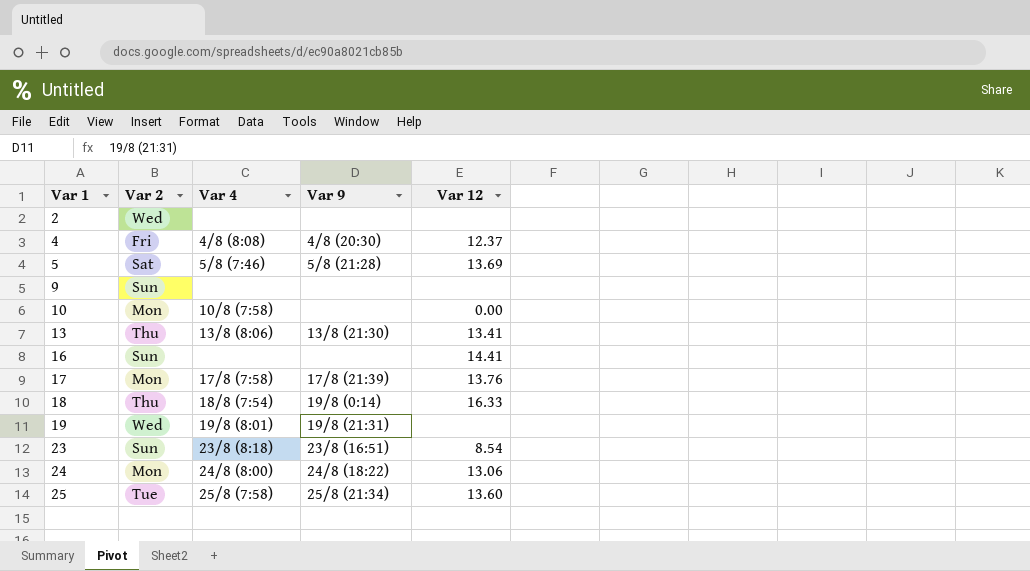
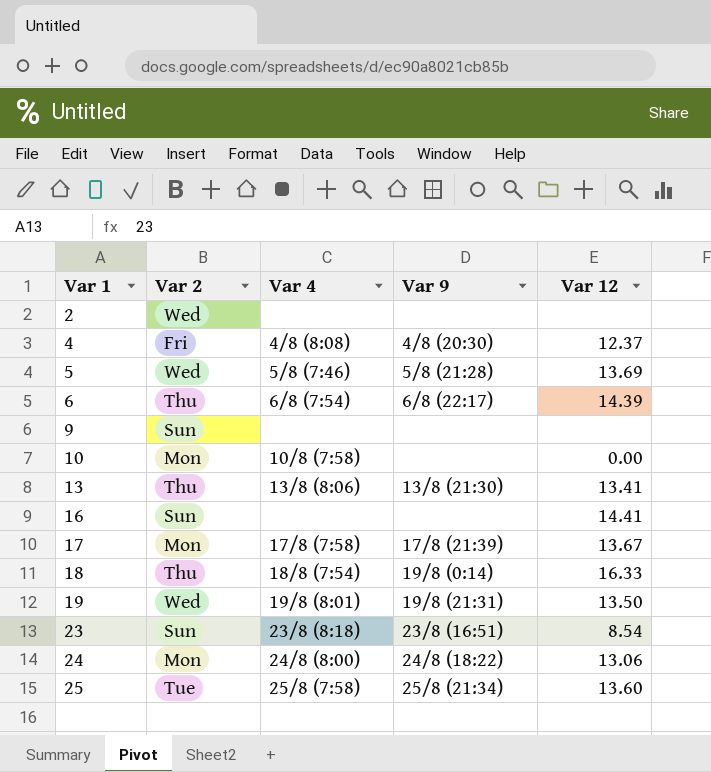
5 | Var 2: Sat -> Wed
row 6: none -> Thu | 6/8 (7:54) | 6/8 (22:17) | 14.39
17 | Var 12: 13.76 -> 13.67
19 | Var 12: none -> 13.50

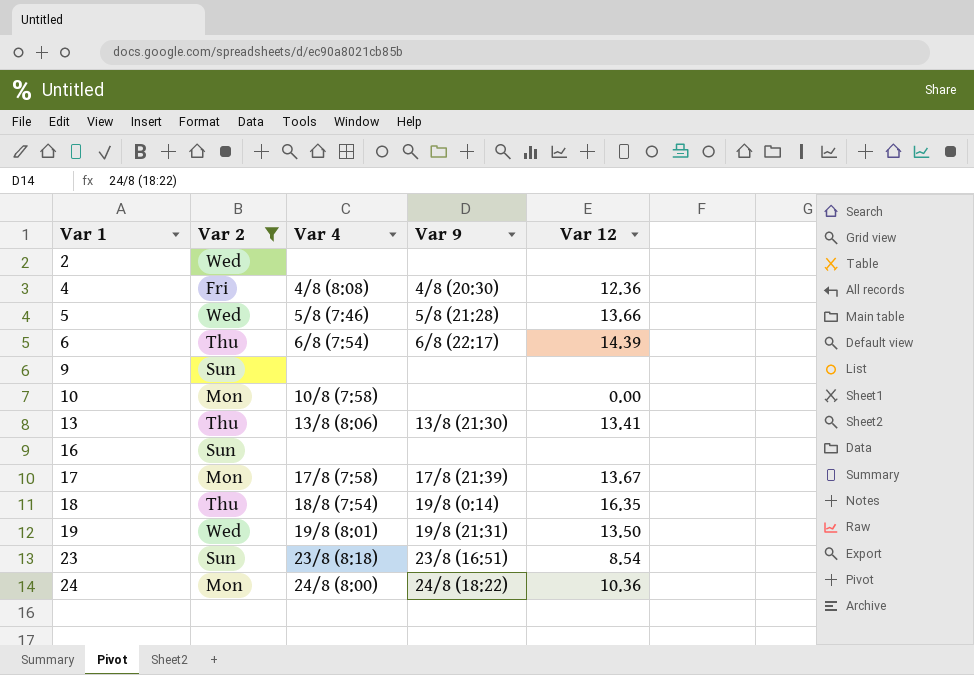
filter: none -> Var 2 != Tue
4 | Var 12: 12.37 -> 12.36
5 | Var 12: 13.69 -> 13.66
16 | Var 12: 14.41 -> none
18 | Var 12: 16.33 -> 16.35
24 | Var 12: 13.06 -> 10.36

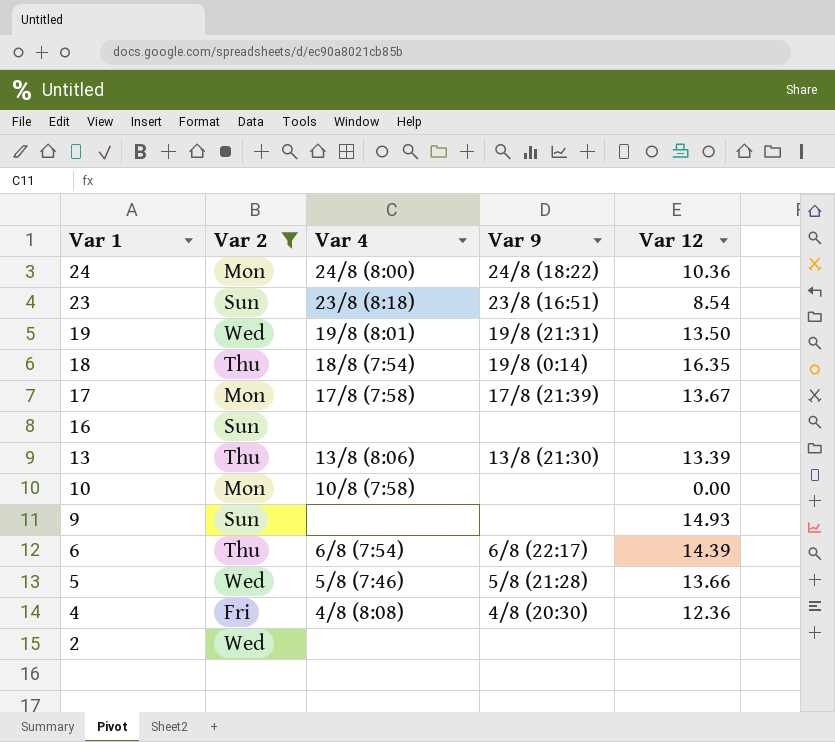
row order: Var 1 ascending -> Var 1 descending
13 | Var 12: 13.41 -> 13.39
9 | Var 12: none -> 14.93

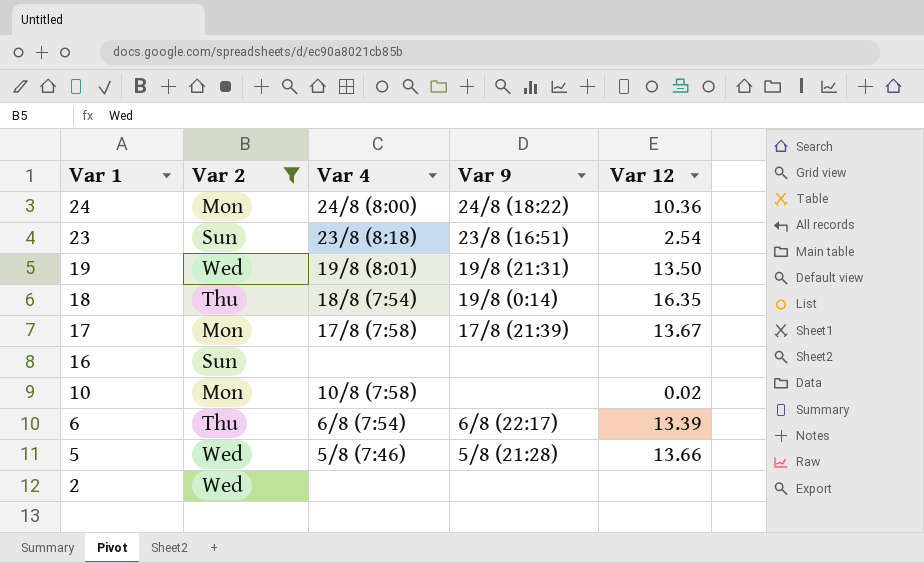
row 13: Thu | 13/8 (8:06) | 13/8 (21:30) | 13.39 -> none
row 9: Sun | none | none | 14.93 -> none
row 4: Fri | 4/8 (8:08) | 4/8 (20:30) | 12.36 -> none
23 | Var 12: 8.54 -> 2.54
10 | Var 12: 0.00 -> 0.02
6 | Var 12: 14.39 -> 13.39

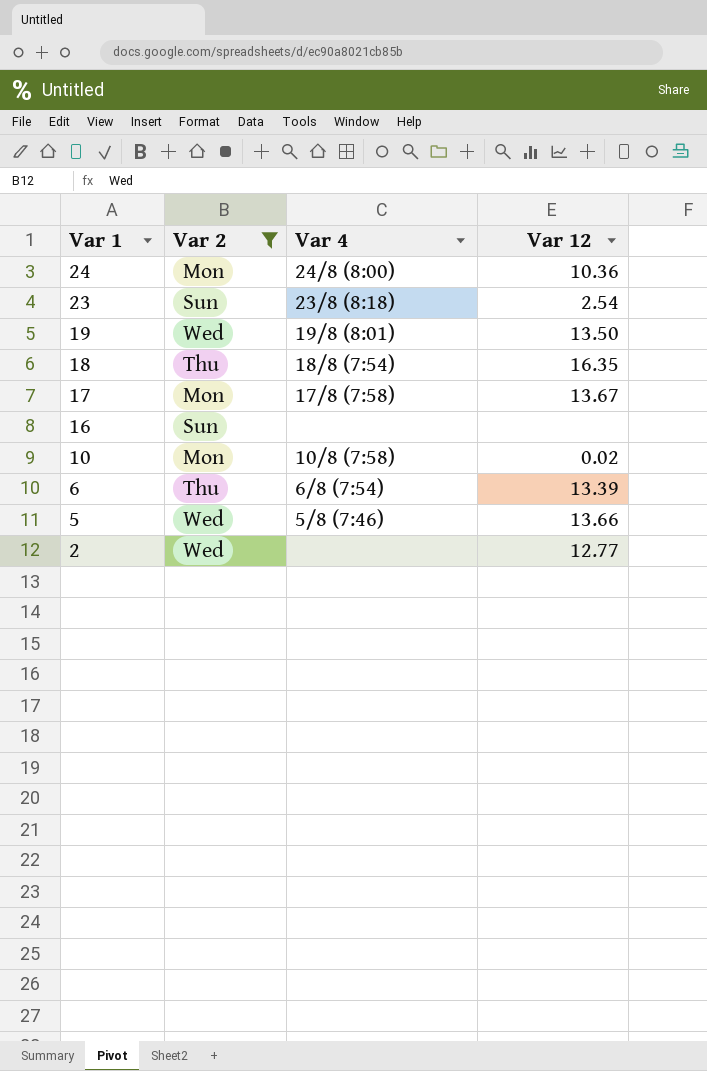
column Var 9 | position: 4 -> none
2 | Var 12: none -> 12.77

